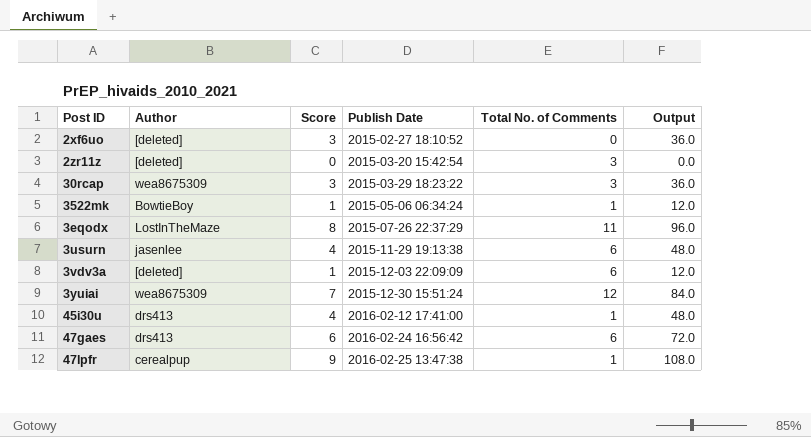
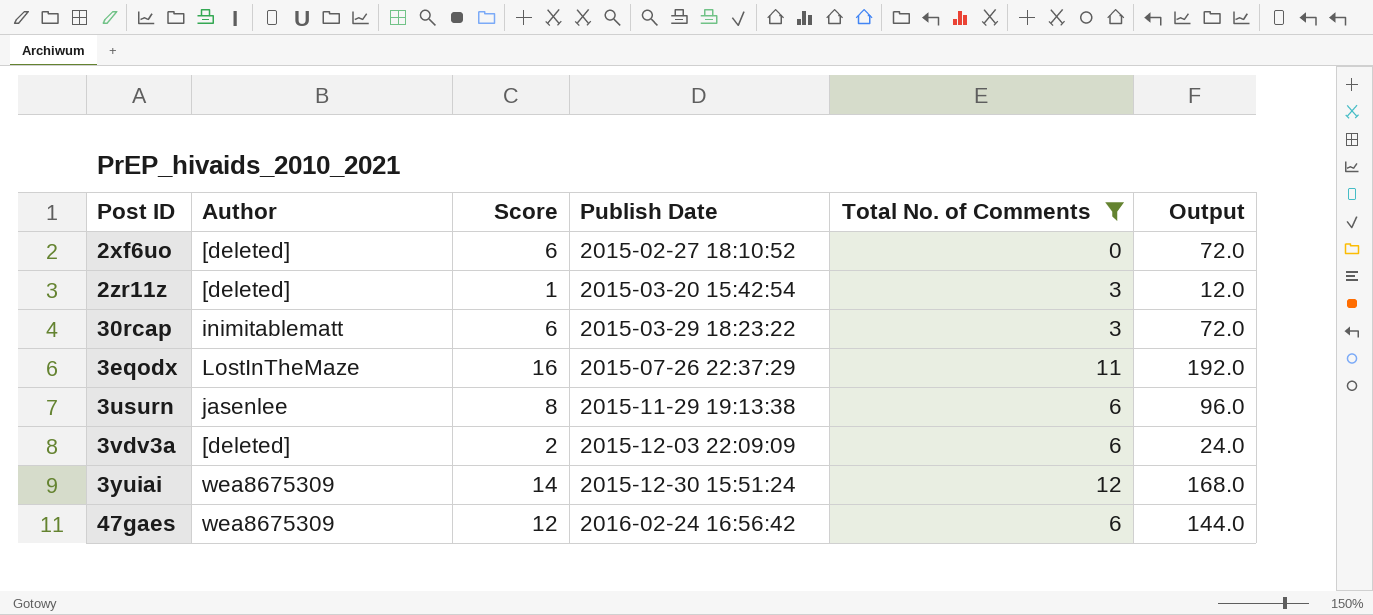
filter: none -> Total No. of Comments != 1
2xf6uo | Score: 3 -> 6
2xf6uo | Output: 36.0 -> 72.0
2zr11z | Score: 0 -> 1
2zr11z | Output: 0.0 -> 12.0
30rcap | Author: wea8675309 -> inimitablematt
30rcap | Score: 3 -> 6
30rcap | Output: 36.0 -> 72.0
3eqodx | Score: 8 -> 16
3eqodx | Output: 96.0 -> 192.0
3usurn | Score: 4 -> 8
3usurn | Output: 48.0 -> 96.0
3vdv3a | Score: 1 -> 2
3vdv3a | Output: 12.0 -> 24.0
3yuiai | Score: 7 -> 14
3yuiai | Output: 84.0 -> 168.0
47gaes | Author: drs413 -> wea8675309
47gaes | Score: 6 -> 12
47gaes | Output: 72.0 -> 144.0

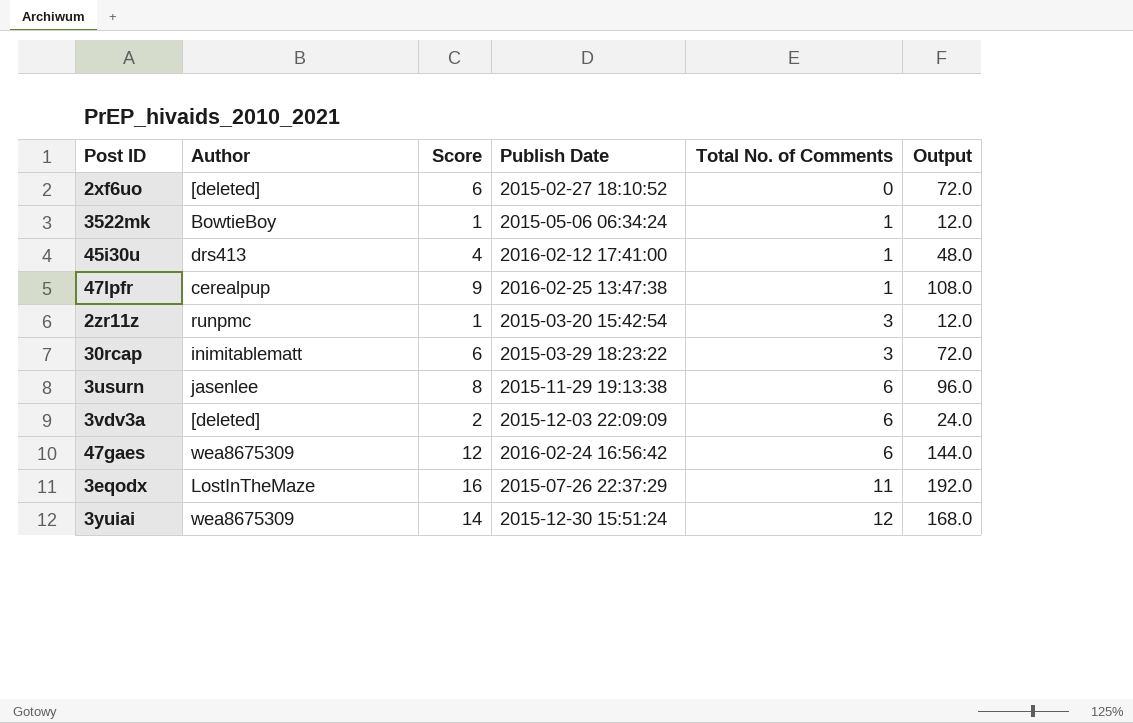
filter: Total No. of Comments != 1 -> none
row order: Publish Date ascending -> Total No. of Comments ascending
2zr11z | Author: [deleted] -> runpmc

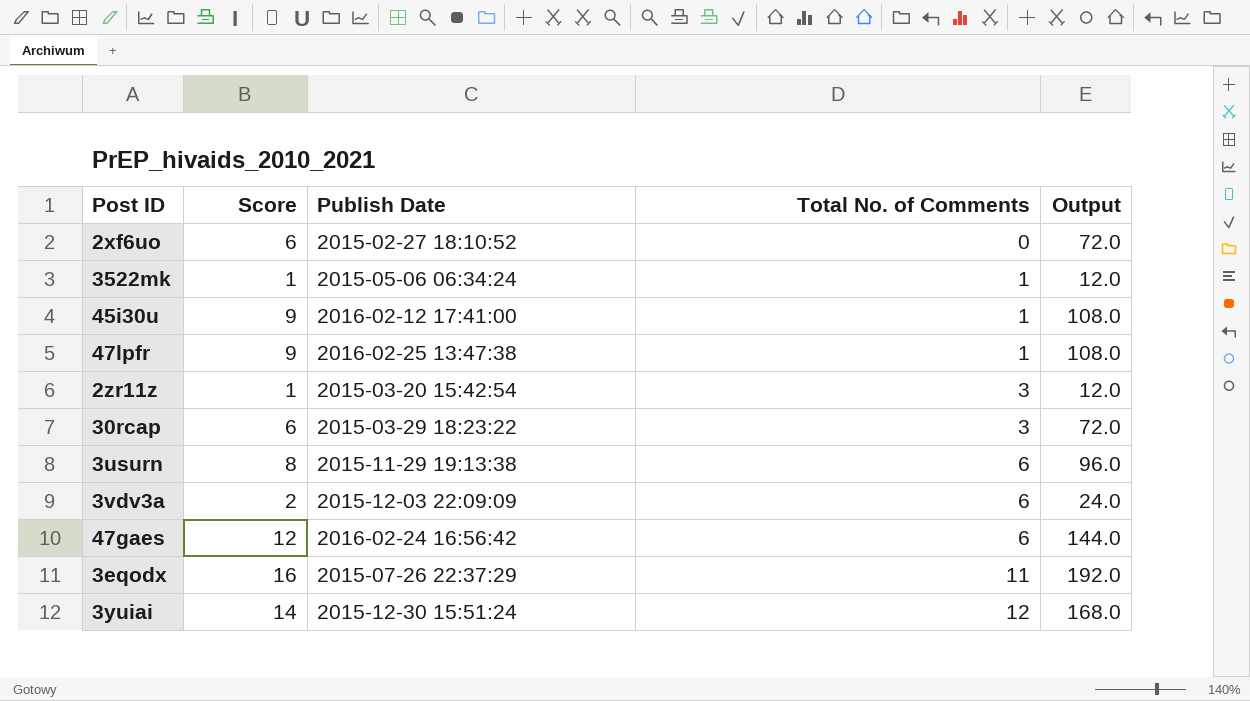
column Author | position: 2 -> none
45i30u | Score: 4 -> 9
45i30u | Output: 48.0 -> 108.0

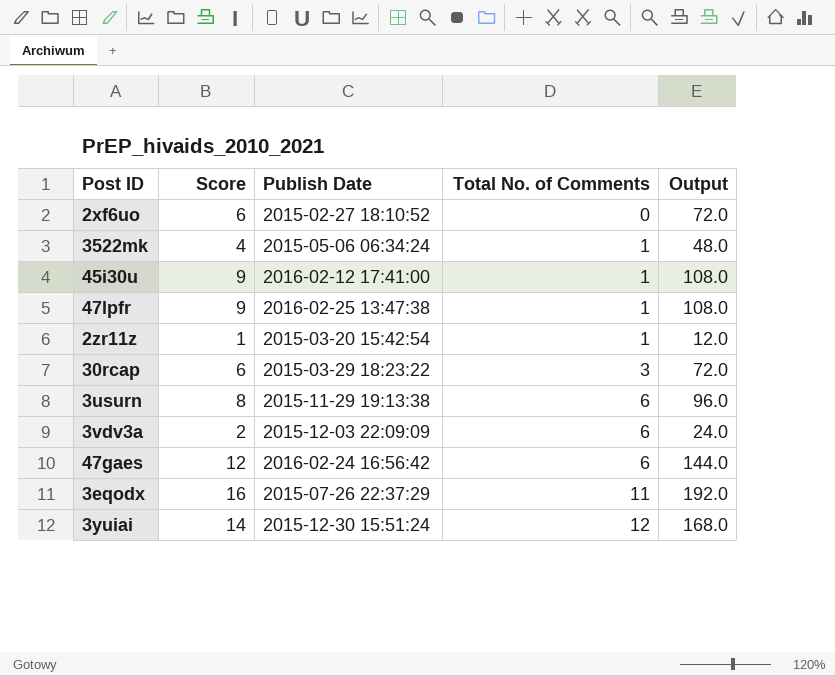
3522mk | Score: 1 -> 4
3522mk | Output: 12.0 -> 48.0
2zr11z | Total No. of Comments: 3 -> 1

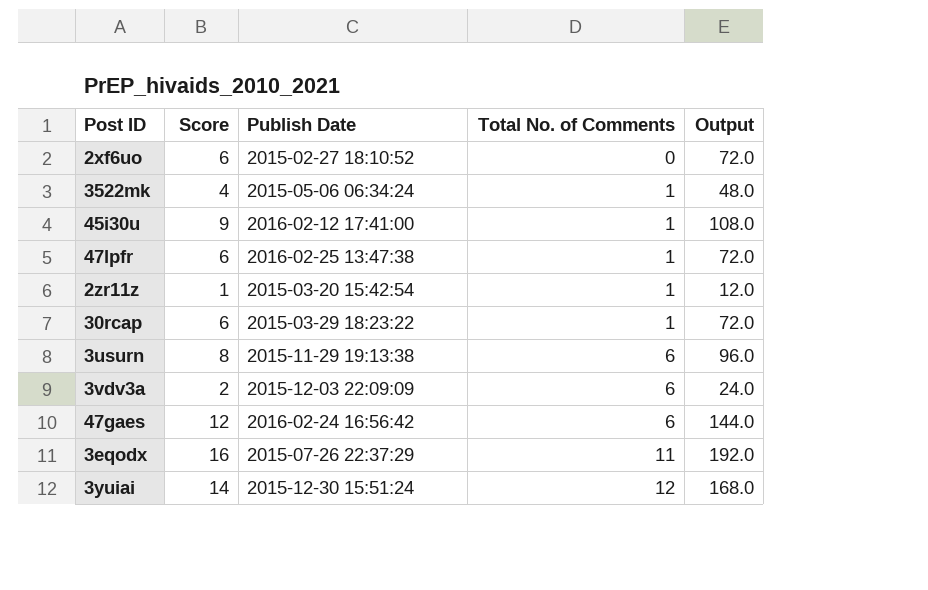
47lpfr | Score: 9 -> 6
47lpfr | Output: 108.0 -> 72.0
30rcap | Total No. of Comments: 3 -> 1

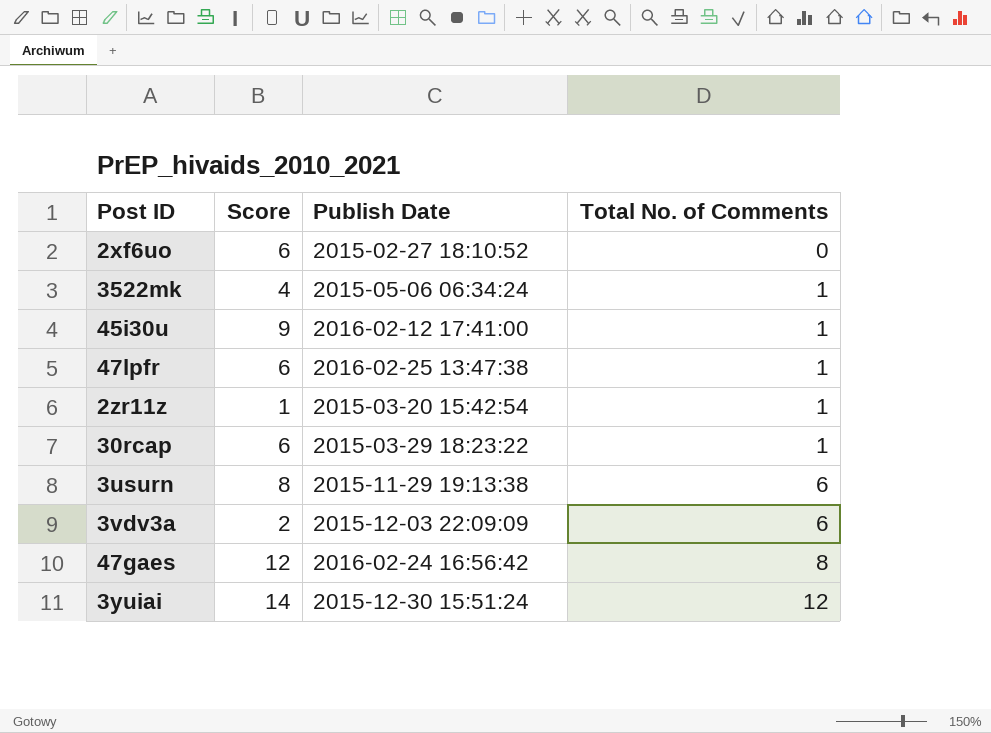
column Output | formula: [Score] * 12 -> none
row 3eqodx: 16 | 2015-07-26 22:37:29 | 11 | 192.0 -> none
47gaes | Total No. of Comments: 6 -> 8

